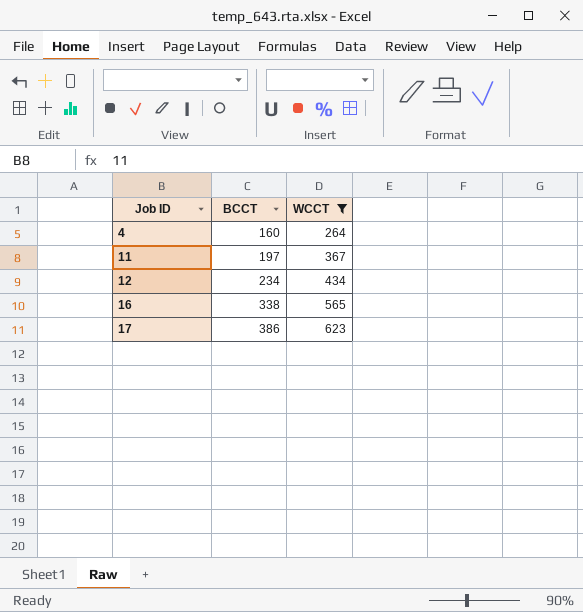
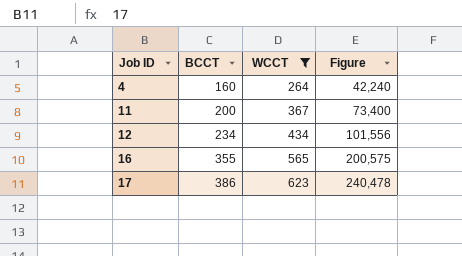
column Figure | formula: none -> [BCCT] * [WCCT]
11 | BCCT: 197 -> 200
16 | BCCT: 338 -> 355

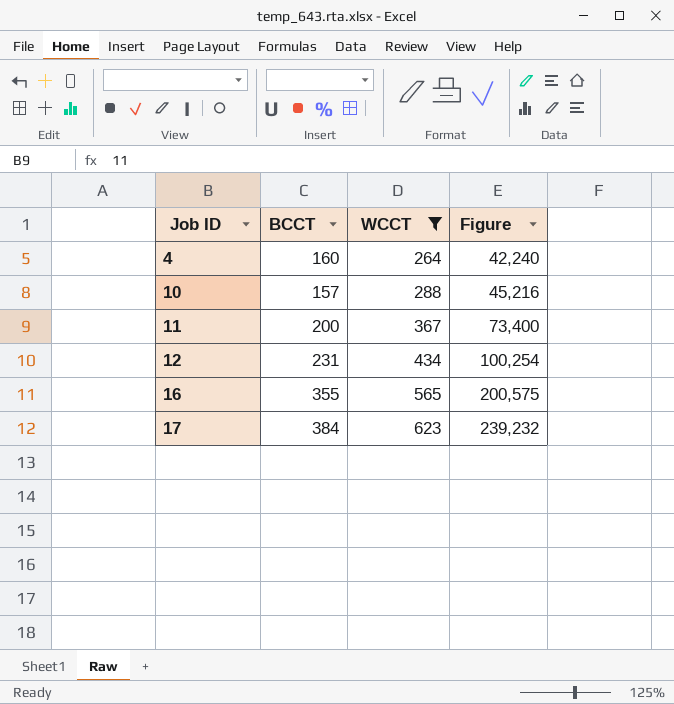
row 10: none -> 157 | 288 | 45,216
12 | BCCT: 234 -> 231
12 | Figure: 101,556 -> 100,254
17 | BCCT: 386 -> 384
17 | Figure: 240,478 -> 239,232

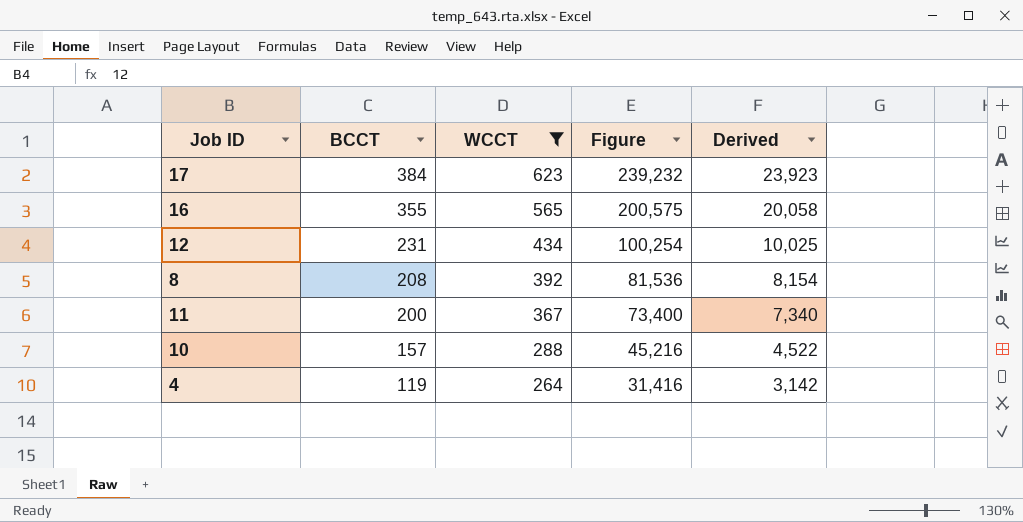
row order: Job ID ascending -> BCCT descending
column Derived | formula: none -> [Figure] * 0.1
row 8: none -> 208 | 392 | 81,536 | 8,154
4 | BCCT: 160 -> 119
4 | Figure: 42,240 -> 31,416

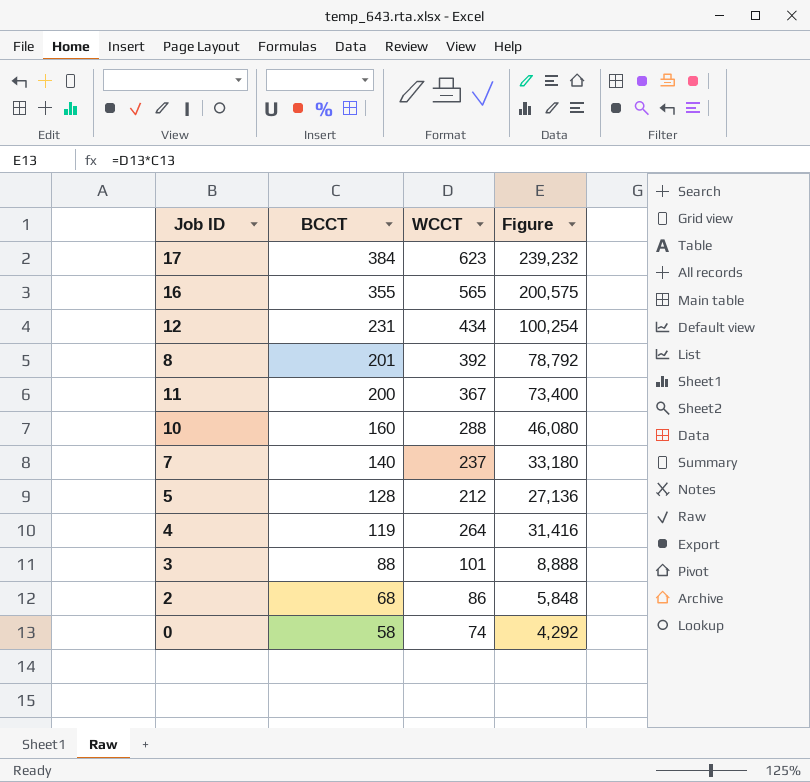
filter: WCCT >= 264 -> none
column Derived | formula: [Figure] * 0.1 -> none
8 | BCCT: 208 -> 201
8 | Figure: 81,536 -> 78,792
10 | BCCT: 157 -> 160
10 | Figure: 45,216 -> 46,080

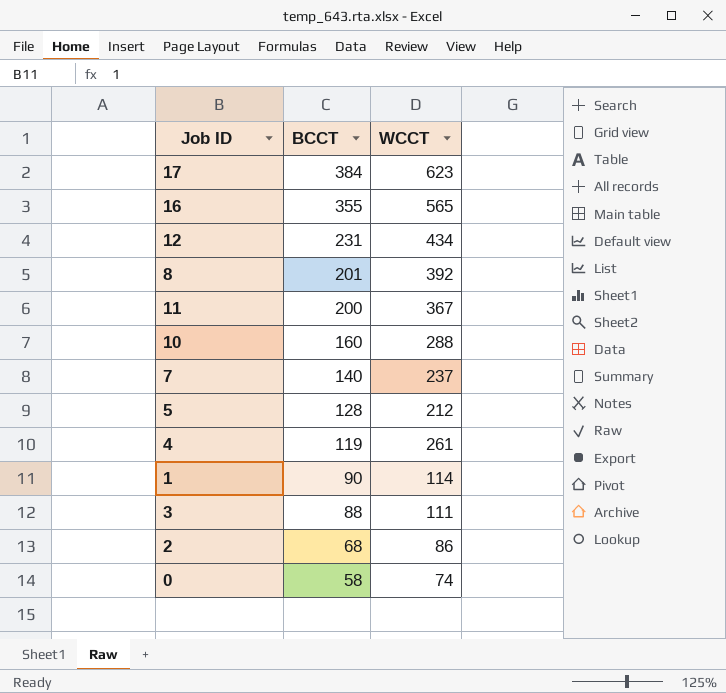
column Figure | formula: [BCCT] * [WCCT] -> none
4 | WCCT: 264 -> 261
row 1: none -> 90 | 114
3 | WCCT: 101 -> 111

